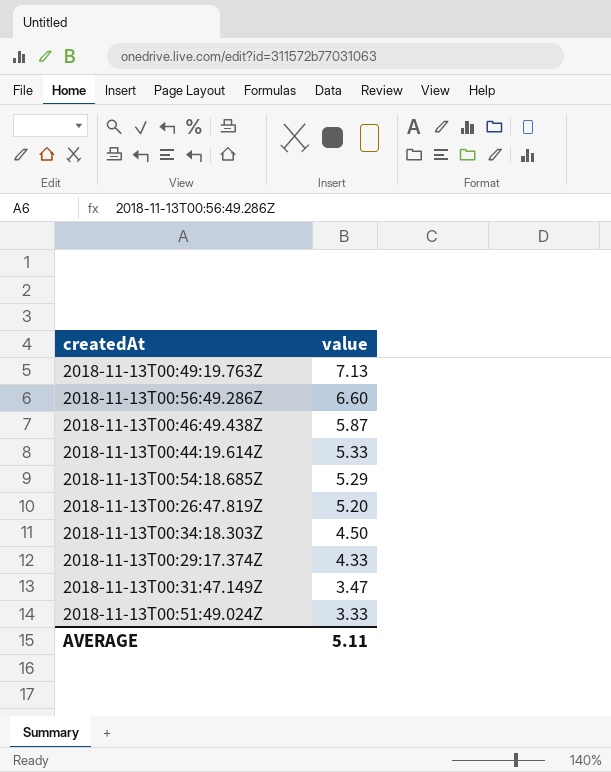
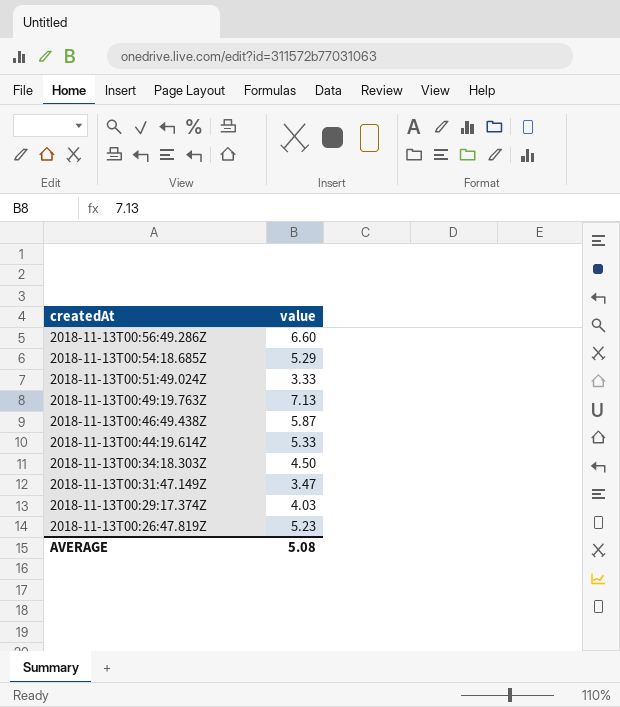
row order: value descending -> createdAt descending
2018-11-13T00:29:17.374Z | value: 4.33 -> 4.03
2018-11-13T00:26:47.819Z | value: 5.20 -> 5.23
AVERAGE | value: 5.11 -> 5.08

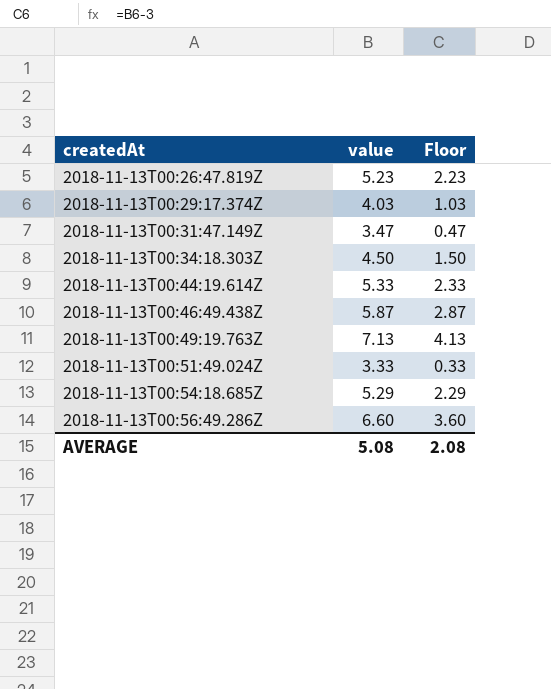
row order: createdAt descending -> createdAt ascending
column Floor | formula: none -> [value] - 3

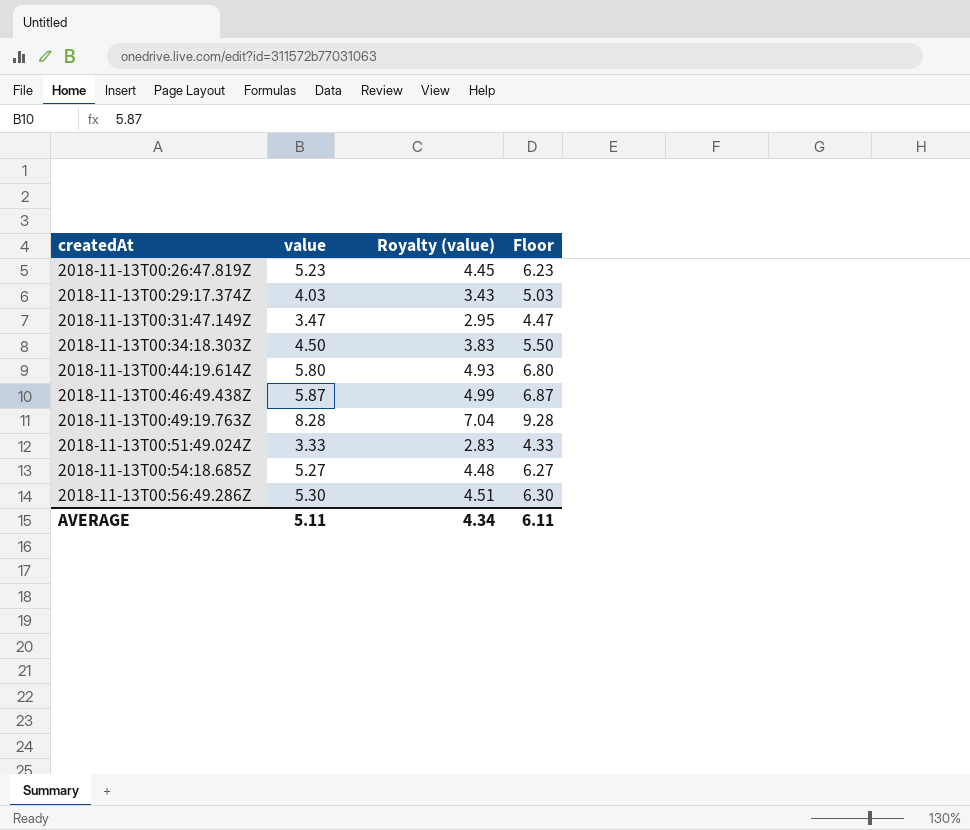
column Royalty (value) | formula: none -> [value] * 0.85
column Floor | formula: [value] - 3 -> [value] + 1
2018-11-13T00:44:19.614Z | value: 5.33 -> 5.80
2018-11-13T00:49:19.763Z | value: 7.13 -> 8.28
2018-11-13T00:54:18.685Z | value: 5.29 -> 5.27
2018-11-13T00:56:49.286Z | value: 6.60 -> 5.30
AVERAGE | value: 5.08 -> 5.11
AVERAGE | Floor: 2.08 -> 6.11

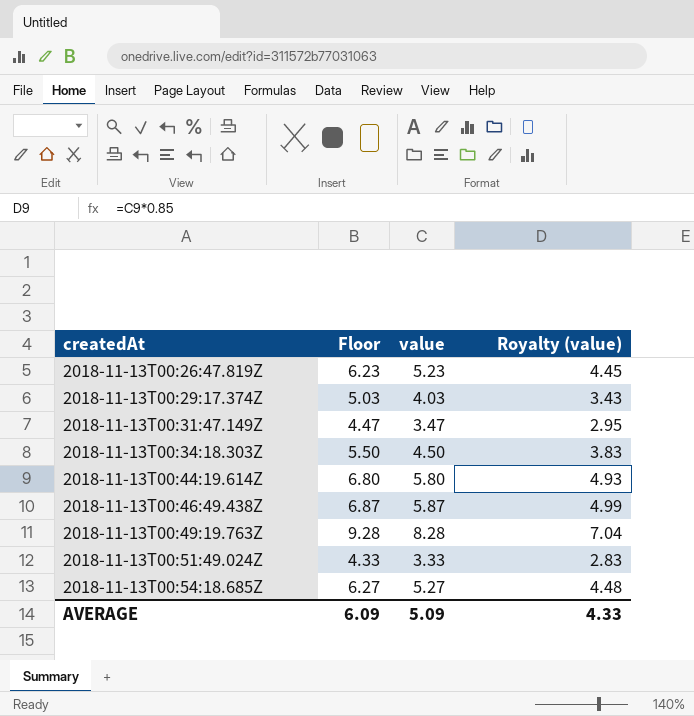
column Floor | position: 4 -> 2
row 2018-11-13T00:56:49.286Z: 5.30 | 4.51 | 6.30 -> none
AVERAGE | Floor: 6.11 -> 6.09
AVERAGE | value: 5.11 -> 5.09
AVERAGE | Royalty (value): 4.34 -> 4.33

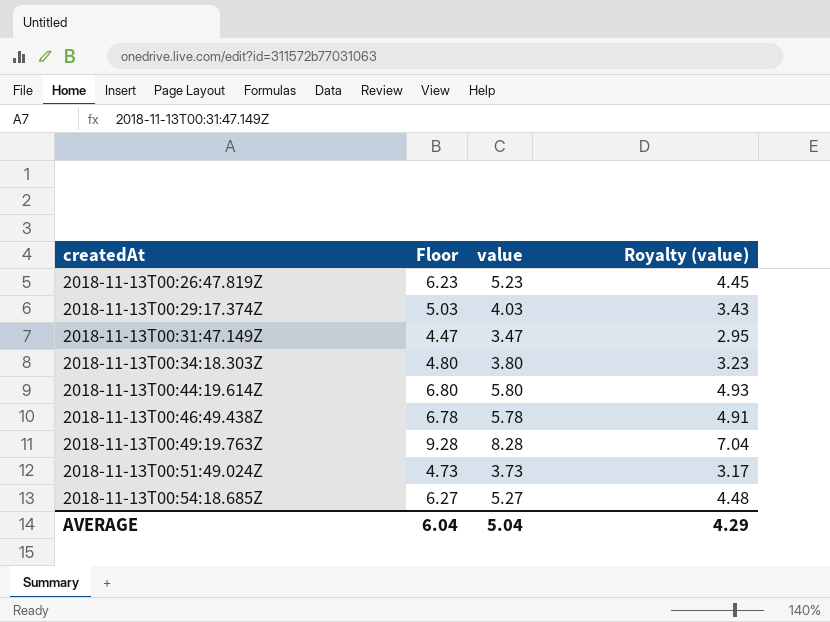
2018-11-13T00:34:18.303Z | Floor: 5.50 -> 4.80
2018-11-13T00:34:18.303Z | value: 4.50 -> 3.80
2018-11-13T00:34:18.303Z | Royalty (value): 3.83 -> 3.23
2018-11-13T00:46:49.438Z | Floor: 6.87 -> 6.78
2018-11-13T00:46:49.438Z | value: 5.87 -> 5.78
2018-11-13T00:46:49.438Z | Royalty (value): 4.99 -> 4.91
2018-11-13T00:51:49.024Z | Floor: 4.33 -> 4.73
2018-11-13T00:51:49.024Z | value: 3.33 -> 3.73
2018-11-13T00:51:49.024Z | Royalty (value): 2.83 -> 3.17
AVERAGE | Floor: 6.09 -> 6.04
AVERAGE | value: 5.09 -> 5.04
AVERAGE | Royalty (value): 4.33 -> 4.29

